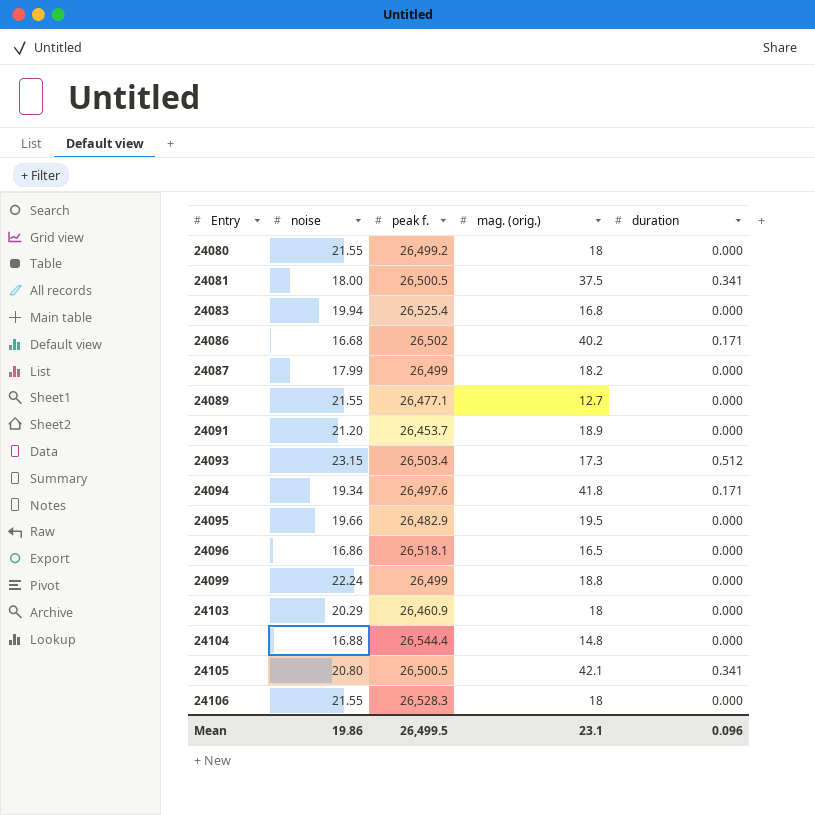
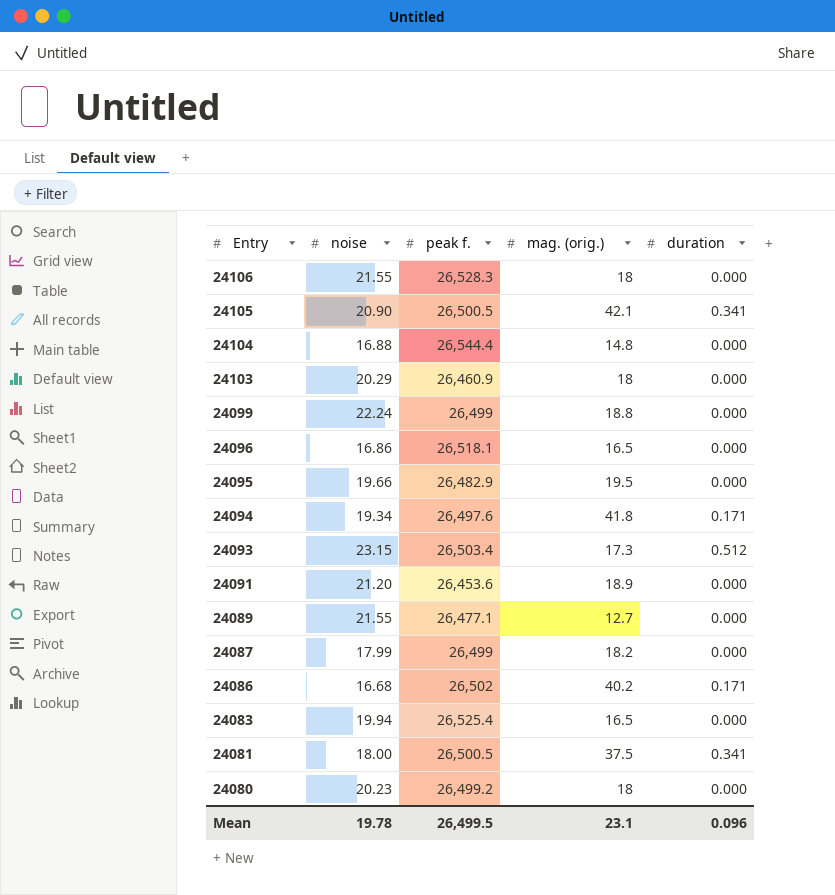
row order: Entry ascending -> Entry descending
24105 | noise: 20.80 -> 20.90
24091 | peak f.: 26,453.7 -> 26,453.6
24083 | mag. (orig.): 16.8 -> 16.5
24080 | noise: 21.55 -> 20.23
Mean | noise: 19.86 -> 19.78

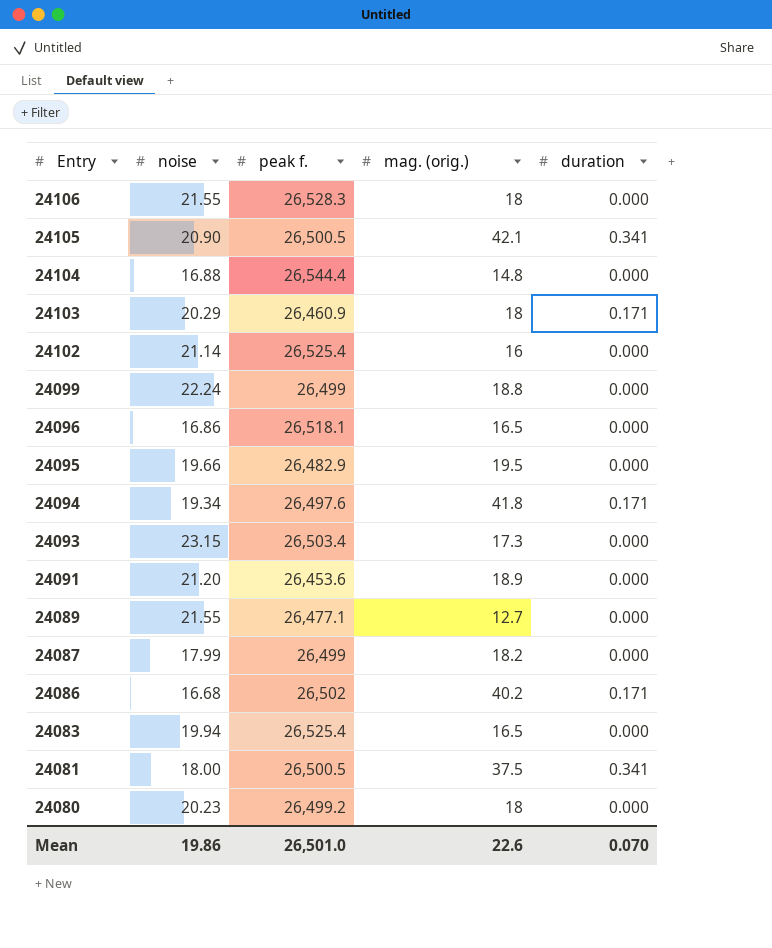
24103 | duration: 0.000 -> 0.171
row 24102: none -> 21.14 | 26,525.4 | 16 | 0.000
24093 | duration: 0.512 -> 0.000
Mean | noise: 19.78 -> 19.86
Mean | peak f.: 26,499.5 -> 26,501.0
Mean | mag. (orig.): 23.1 -> 22.6
Mean | duration: 0.096 -> 0.070

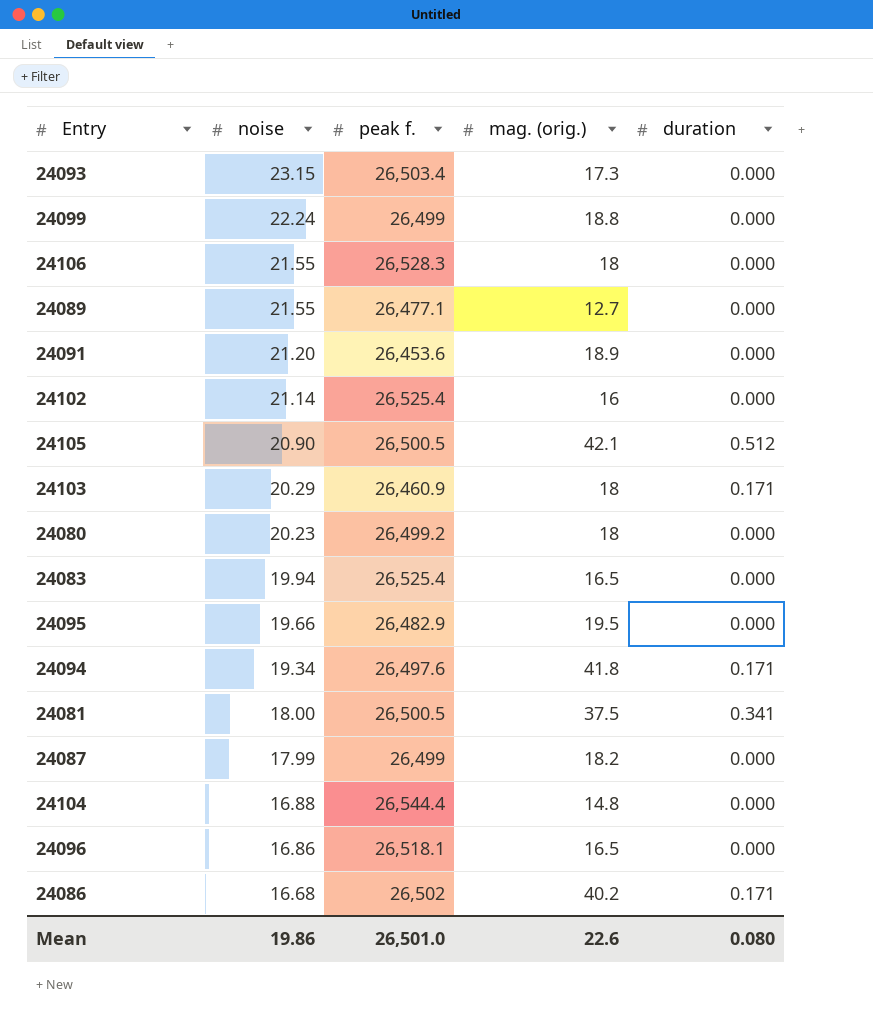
row order: Entry descending -> noise descending
24105 | duration: 0.341 -> 0.512
Mean | duration: 0.070 -> 0.080

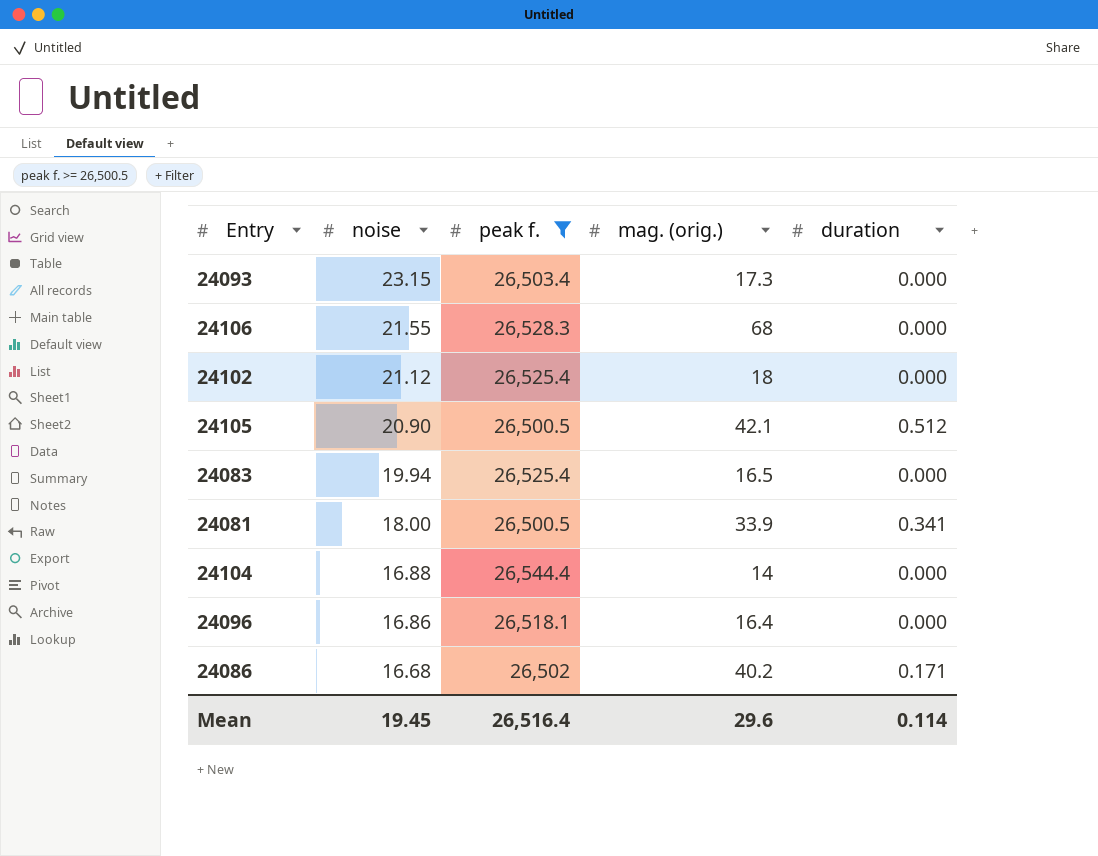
filter: none -> peak f. >= 26,500.5
24106 | mag. (orig.): 18 -> 68
24102 | noise: 21.14 -> 21.12
24102 | mag. (orig.): 16 -> 18
24081 | mag. (orig.): 37.5 -> 33.9
24104 | mag. (orig.): 14.8 -> 14
24096 | mag. (orig.): 16.5 -> 16.4
Mean | noise: 19.86 -> 19.45
Mean | peak f.: 26,501.0 -> 26,516.4
Mean | mag. (orig.): 22.6 -> 29.6
Mean | duration: 0.080 -> 0.114

